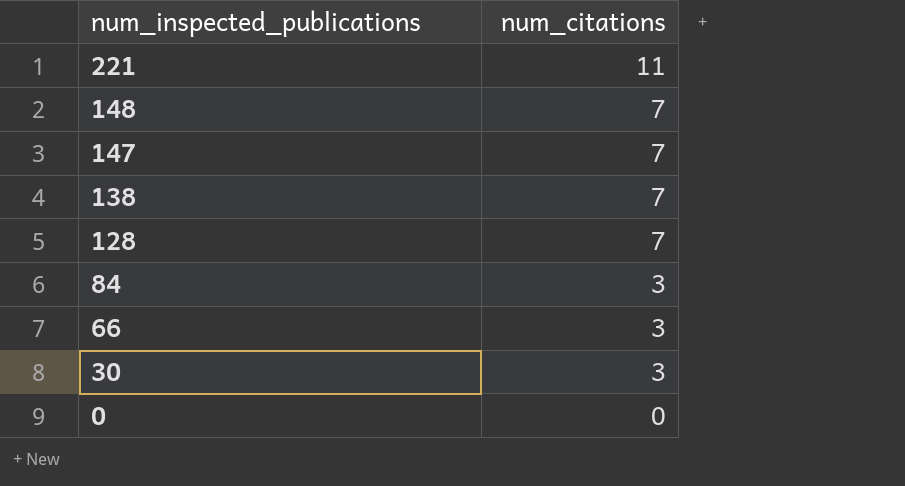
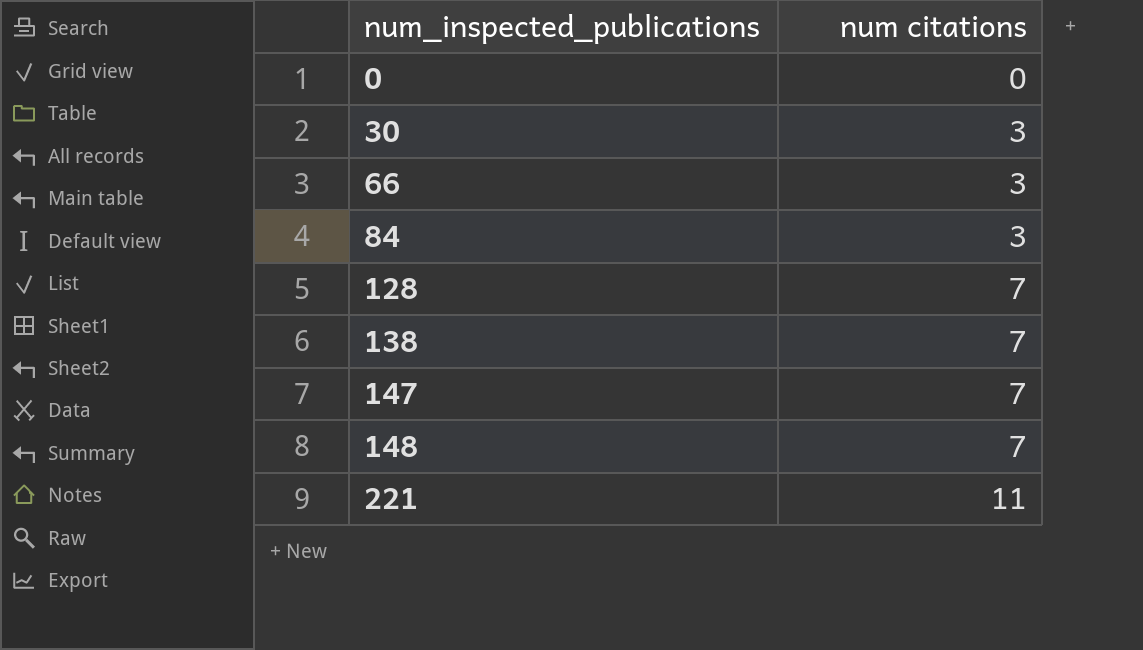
row order: num_inspected_publications descending -> num_inspected_publications ascending
column name: num_citations -> num citations

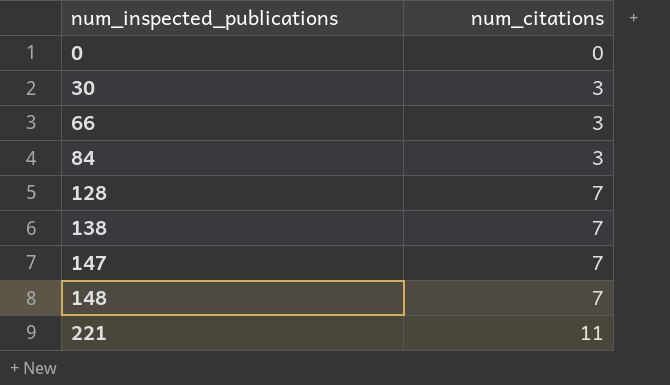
column name: num citations -> num_citations

